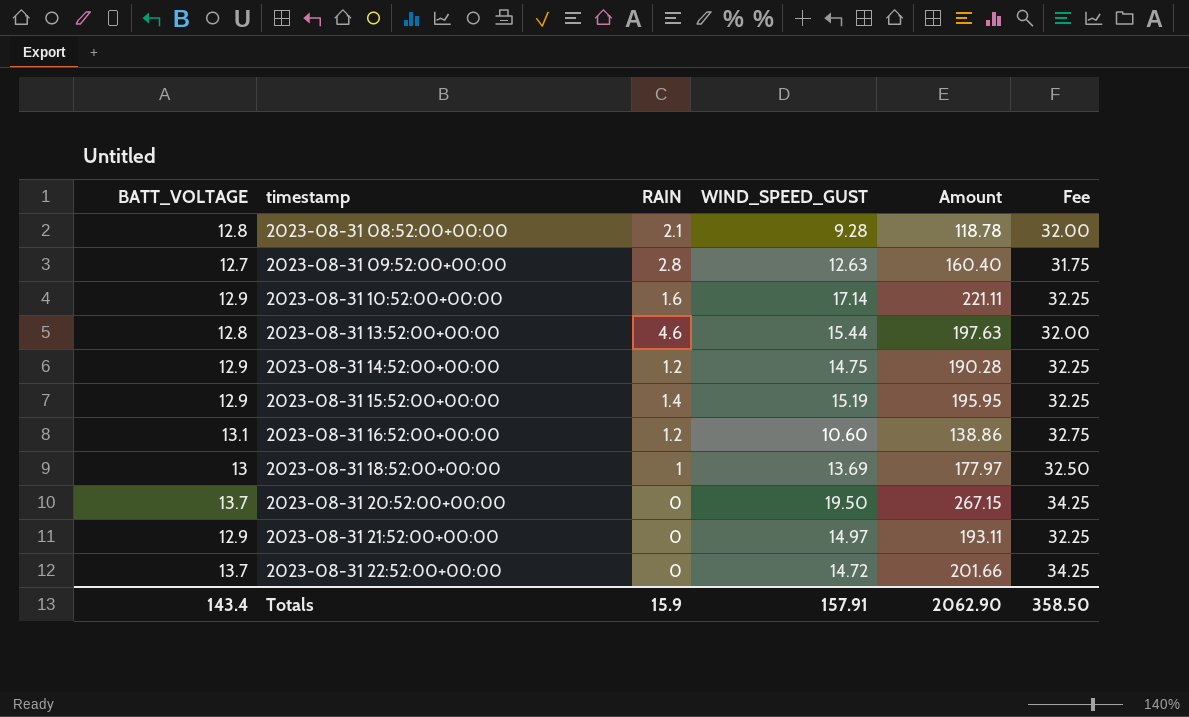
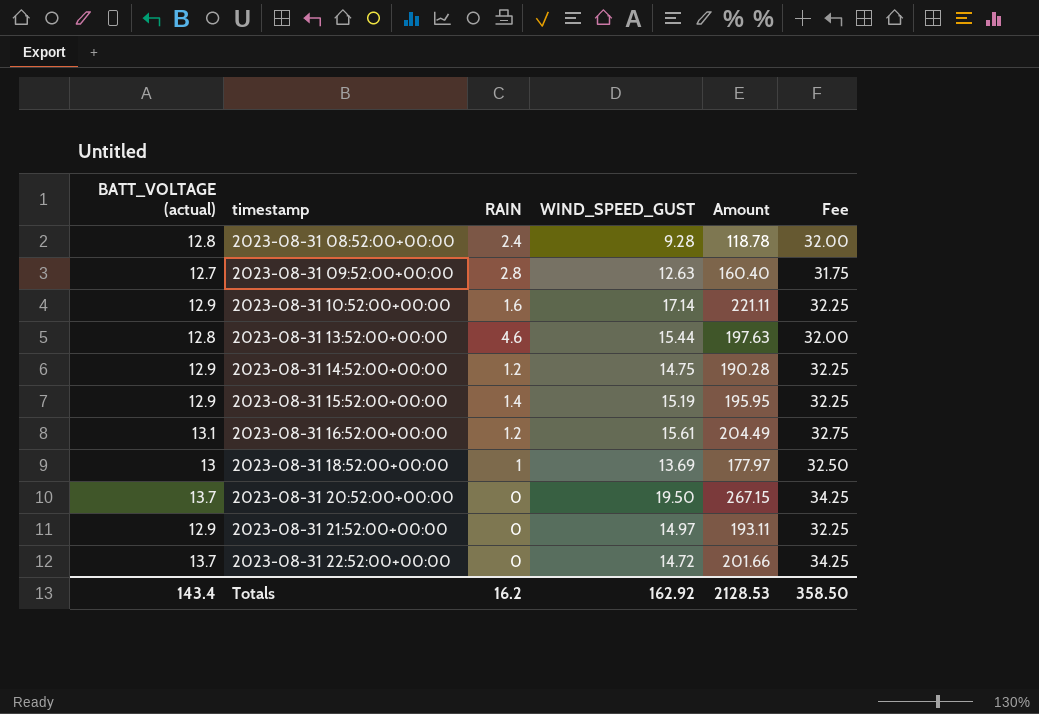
column name: BATT_VOLTAGE -> BATT_VOLTAGE (actual)
2023-08-31 08:52:00+00:00 | RAIN: 2.1 -> 2.4
2023-08-31 16:52:00+00:00 | WIND_SPEED_GUST: 10.60 -> 15.61
2023-08-31 16:52:00+00:00 | Amount: 138.86 -> 204.49
Totals | RAIN: 15.9 -> 16.2
Totals | WIND_SPEED_GUST: 157.91 -> 162.92
Totals | Amount: 2062.90 -> 2128.53

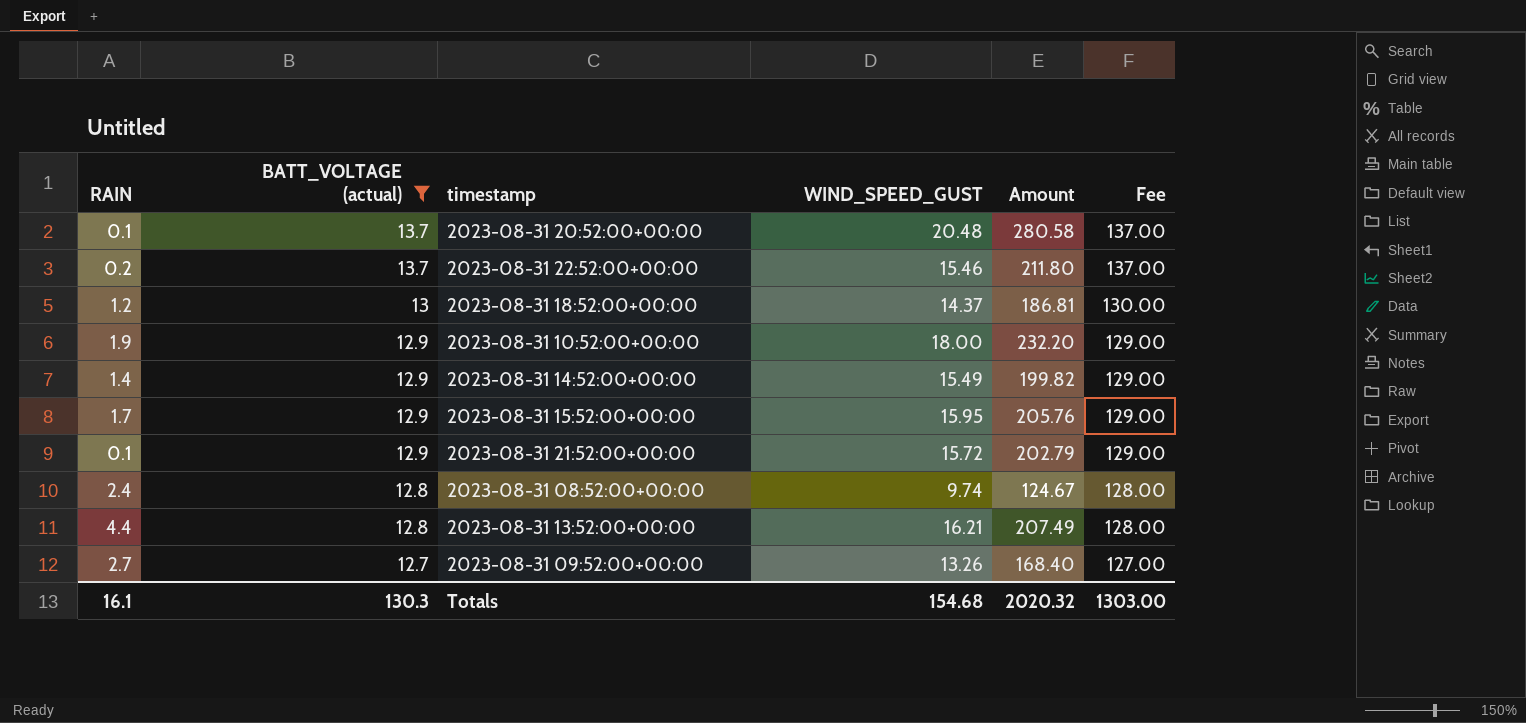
filter: none -> BATT_VOLTAGE (actual) != 13.1
row order: timestamp ascending -> BATT_VOLTAGE (actual) descending
column RAIN | position: 3 -> 1
column Fee | formula: [BATT_VOLTAGE (actual)] * 2.5 -> [BATT_VOLTAGE (actual)] * 10
2023-08-31 20:52:00+00:00 | RAIN: 0 -> 0.1
2023-08-31 20:52:00+00:00 | WIND_SPEED_GUST: 19.50 -> 20.48
2023-08-31 20:52:00+00:00 | Amount: 267.15 -> 280.58
2023-08-31 22:52:00+00:00 | RAIN: 0 -> 0.2
2023-08-31 22:52:00+00:00 | WIND_SPEED_GUST: 14.72 -> 15.46
2023-08-31 22:52:00+00:00 | Amount: 201.66 -> 211.80
2023-08-31 18:52:00+00:00 | RAIN: 1 -> 1.2
2023-08-31 18:52:00+00:00 | WIND_SPEED_GUST: 13.69 -> 14.37
2023-08-31 18:52:00+00:00 | Amount: 177.97 -> 186.81
2023-08-31 10:52:00+00:00 | RAIN: 1.6 -> 1.9
2023-08-31 10:52:00+00:00 | WIND_SPEED_GUST: 17.14 -> 18.00
2023-08-31 10:52:00+00:00 | Amount: 221.11 -> 232.20
2023-08-31 14:52:00+00:00 | RAIN: 1.2 -> 1.4
2023-08-31 14:52:00+00:00 | WIND_SPEED_GUST: 14.75 -> 15.49
2023-08-31 14:52:00+00:00 | Amount: 190.28 -> 199.82
2023-08-31 15:52:00+00:00 | RAIN: 1.4 -> 1.7
2023-08-31 15:52:00+00:00 | WIND_SPEED_GUST: 15.19 -> 15.95
2023-08-31 15:52:00+00:00 | Amount: 195.95 -> 205.76
2023-08-31 21:52:00+00:00 | RAIN: 0 -> 0.1
2023-08-31 21:52:00+00:00 | WIND_SPEED_GUST: 14.97 -> 15.72
2023-08-31 21:52:00+00:00 | Amount: 193.11 -> 202.79
2023-08-31 08:52:00+00:00 | WIND_SPEED_GUST: 9.28 -> 9.74
2023-08-31 08:52:00+00:00 | Amount: 118.78 -> 124.67
2023-08-31 13:52:00+00:00 | RAIN: 4.6 -> 4.4
2023-08-31 13:52:00+00:00 | WIND_SPEED_GUST: 15.44 -> 16.21
2023-08-31 13:52:00+00:00 | Amount: 197.63 -> 207.49
2023-08-31 09:52:00+00:00 | RAIN: 2.8 -> 2.7
2023-08-31 09:52:00+00:00 | WIND_SPEED_GUST: 12.63 -> 13.26
2023-08-31 09:52:00+00:00 | Amount: 160.40 -> 168.40
Totals | RAIN: 16.2 -> 16.1
Totals | BATT_VOLTAGE (actual): 143.4 -> 130.3
Totals | WIND_SPEED_GUST: 162.92 -> 154.68
Totals | Amount: 2128.53 -> 2020.32
Totals | Fee: 358.50 -> 1303.00

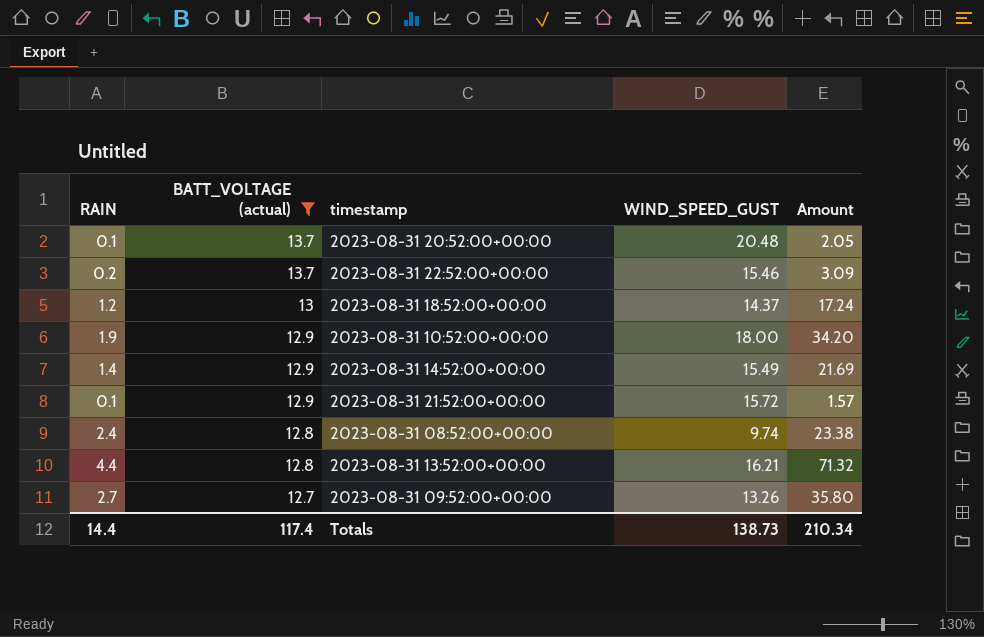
column Fee | formula: [BATT_VOLTAGE (actual)] * 10 -> none
column Amount | formula: [BATT_VOLTAGE (actual)] * [WIND_SPEED_GUST] -> [RAIN] * [WIND_SPEED_GUST]
row 2023-08-31 15:52:00+00:00: 1.7 | 12.9 | 15.95 | 205.76 | 129.00 -> none
Totals | RAIN: 16.1 -> 14.4
Totals | BATT_VOLTAGE (actual): 130.3 -> 117.4
Totals | WIND_SPEED_GUST: 154.68 -> 138.73
Totals | Amount: 2020.32 -> 210.34

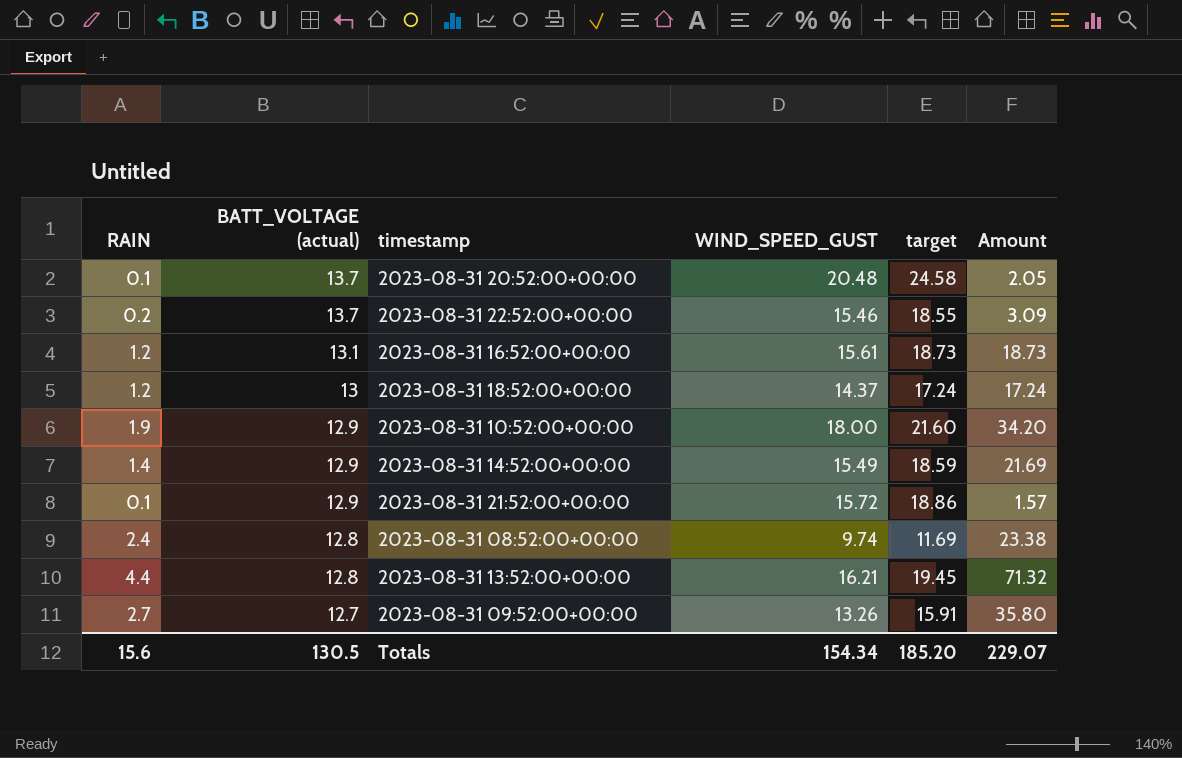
filter: BATT_VOLTAGE (actual) != 13.1 -> none
column target | formula: none -> [WIND_SPEED_GUST] * 1.2
Totals | RAIN: 14.4 -> 15.6
Totals | BATT_VOLTAGE (actual): 117.4 -> 130.5
Totals | WIND_SPEED_GUST: 138.73 -> 154.34
Totals | Amount: 210.34 -> 229.07

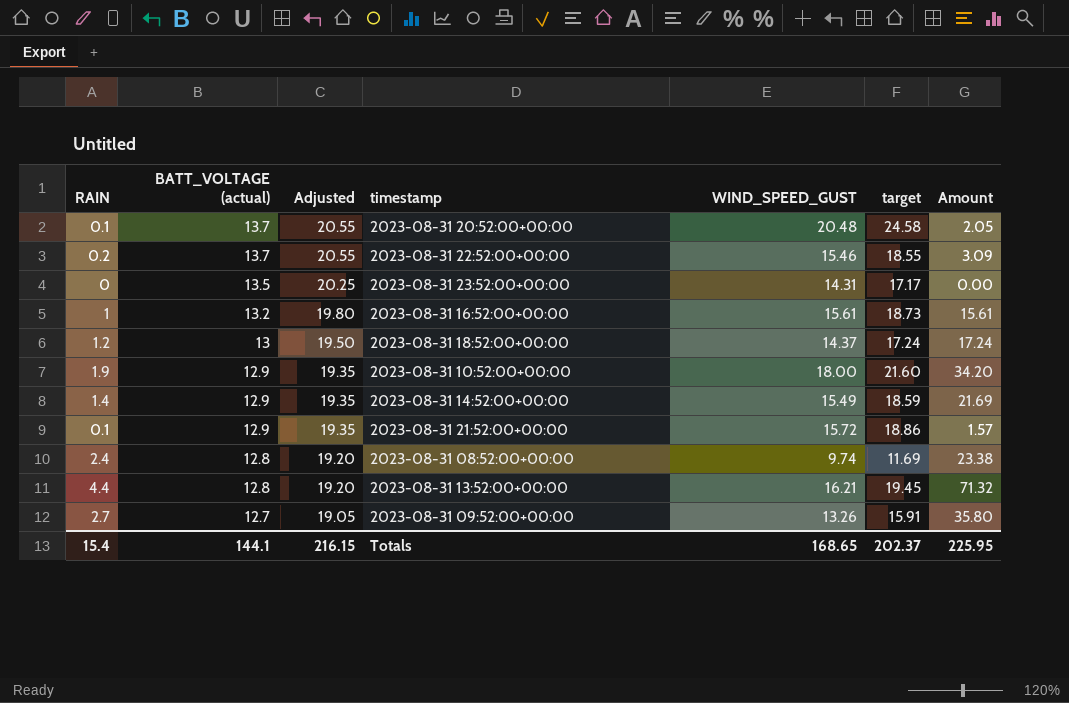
column Adjusted | formula: none -> [BATT_VOLTAGE (actual)] * 1.5
row 2023-08-31 23:52:00+00:00: none -> 0 | 13.5 | 20.25 | 14.31 | 17.17 | 0.00
2023-08-31 16:52:00+00:00 | RAIN: 1.2 -> 1
2023-08-31 16:52:00+00:00 | BATT_VOLTAGE (actual): 13.1 -> 13.2
2023-08-31 16:52:00+00:00 | Amount: 18.73 -> 15.61
Totals | RAIN: 15.6 -> 15.4
Totals | BATT_VOLTAGE (actual): 130.5 -> 144.1
Totals | WIND_SPEED_GUST: 154.34 -> 168.65
Totals | target: 185.20 -> 202.37
Totals | Amount: 229.07 -> 225.95

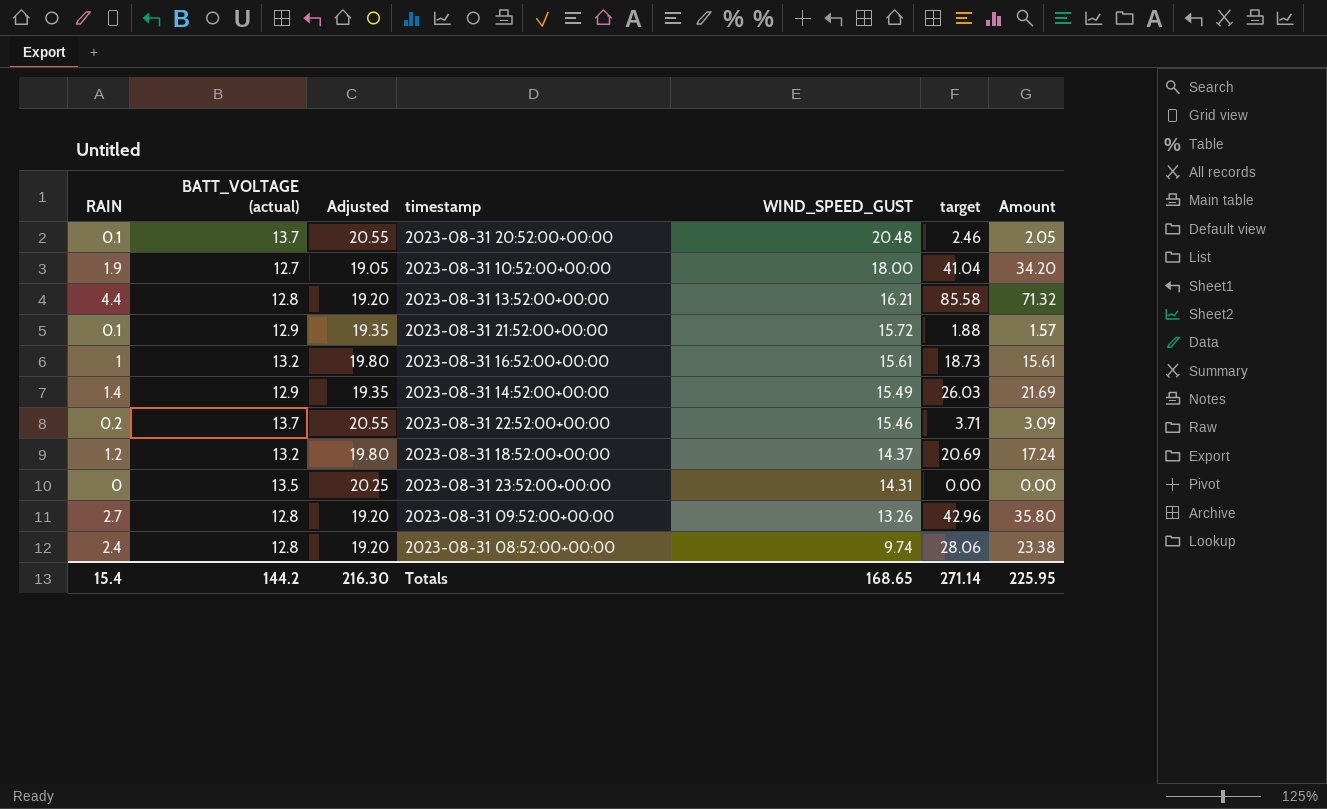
row order: BATT_VOLTAGE (actual) descending -> WIND_SPEED_GUST descending
column target | formula: [WIND_SPEED_GUST] * 1.2 -> [Amount] * 1.2
2023-08-31 10:52:00+00:00 | BATT_VOLTAGE (actual): 12.9 -> 12.7
2023-08-31 10:52:00+00:00 | Adjusted: 19.35 -> 19.05
2023-08-31 18:52:00+00:00 | BATT_VOLTAGE (actual): 13 -> 13.2
2023-08-31 18:52:00+00:00 | Adjusted: 19.50 -> 19.80
2023-08-31 09:52:00+00:00 | BATT_VOLTAGE (actual): 12.7 -> 12.8
2023-08-31 09:52:00+00:00 | Adjusted: 19.05 -> 19.20
Totals | BATT_VOLTAGE (actual): 144.1 -> 144.2
Totals | Adjusted: 216.15 -> 216.30
Totals | target: 202.37 -> 271.14

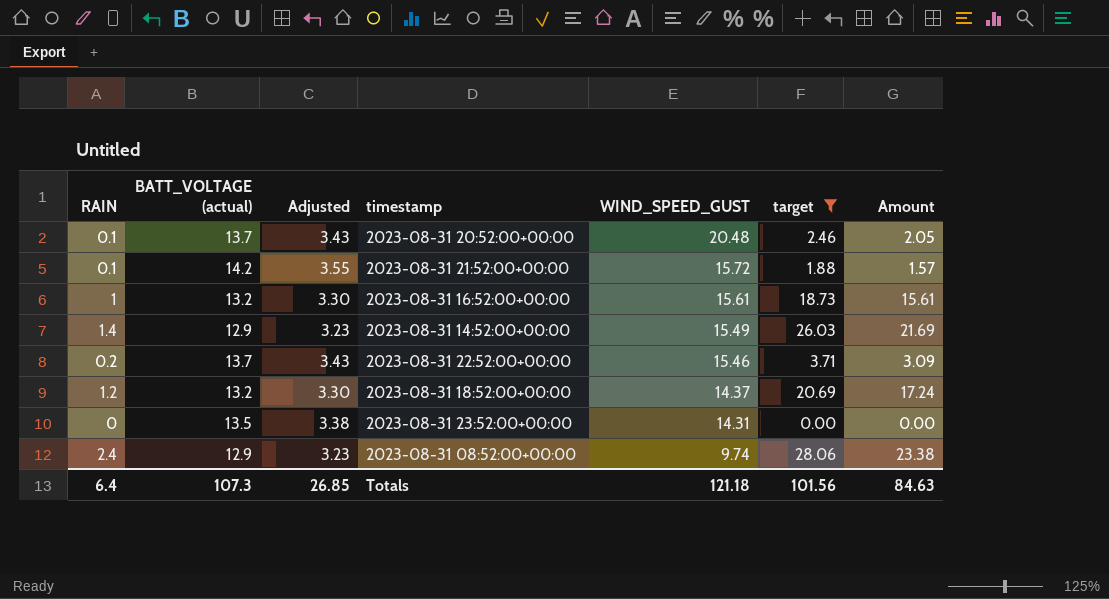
filter: none -> target <= 28.06
column Adjusted | formula: [BATT_VOLTAGE (actual)] * 1.5 -> [BATT_VOLTAGE (actual)] * 0.25
2023-08-31 21:52:00+00:00 | BATT_VOLTAGE (actual): 12.9 -> 14.2
2023-08-31 08:52:00+00:00 | BATT_VOLTAGE (actual): 12.8 -> 12.9
Totals | RAIN: 15.4 -> 6.4
Totals | BATT_VOLTAGE (actual): 144.2 -> 107.3
Totals | Adjusted: 216.30 -> 26.85
Totals | WIND_SPEED_GUST: 168.65 -> 121.18
Totals | target: 271.14 -> 101.56
Totals | Amount: 225.95 -> 84.63

